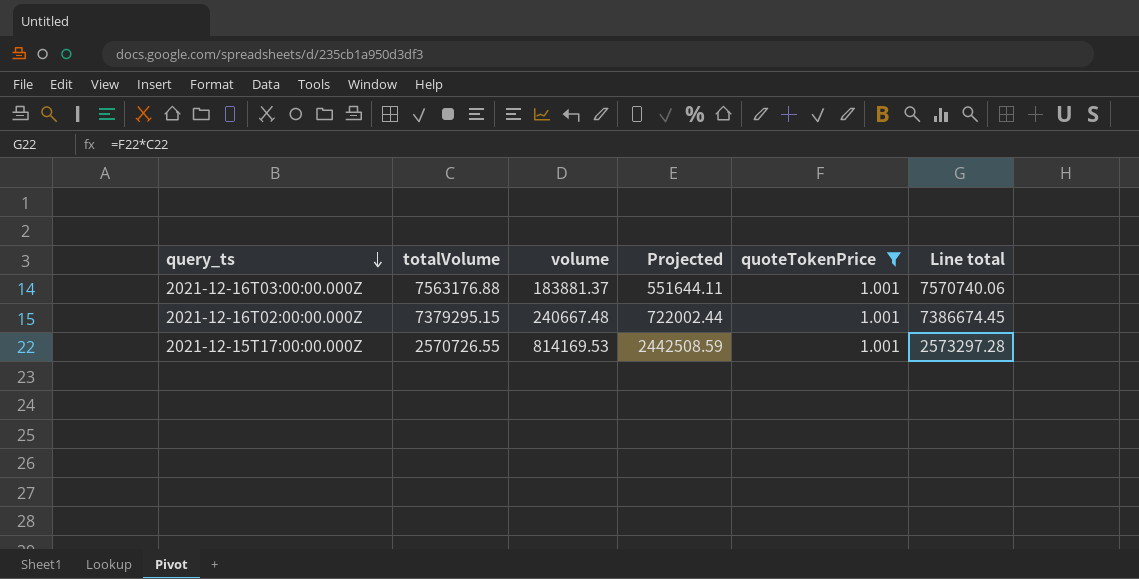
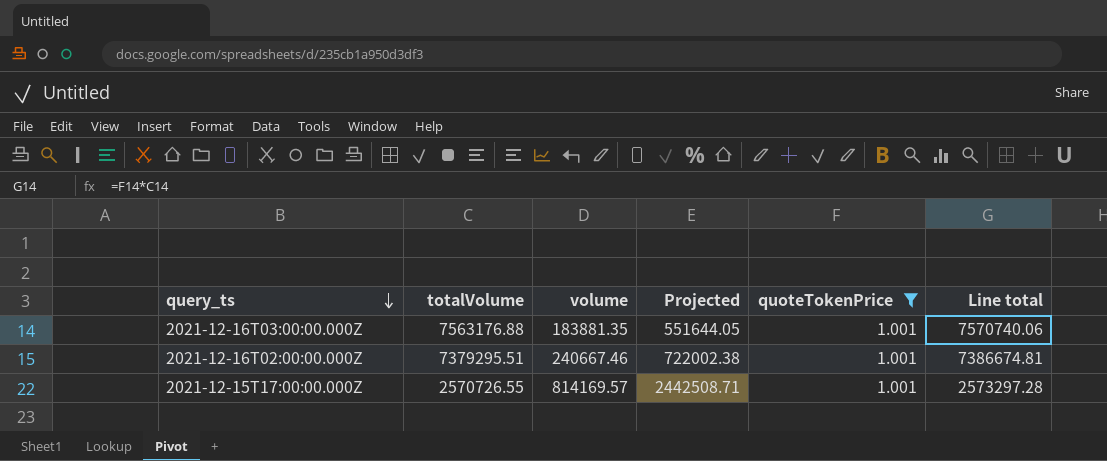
2021-12-16T03:00:00.000Z | volume: 183881.37 -> 183881.35
2021-12-16T03:00:00.000Z | Projected: 551644.11 -> 551644.05
2021-12-16T02:00:00.000Z | totalVolume: 7379295.15 -> 7379295.51
2021-12-16T02:00:00.000Z | volume: 240667.48 -> 240667.46
2021-12-16T02:00:00.000Z | Projected: 722002.44 -> 722002.38
2021-12-16T02:00:00.000Z | Line total: 7386674.45 -> 7386674.81
2021-12-15T17:00:00.000Z | volume: 814169.53 -> 814169.57
2021-12-15T17:00:00.000Z | Projected: 2442508.59 -> 2442508.71

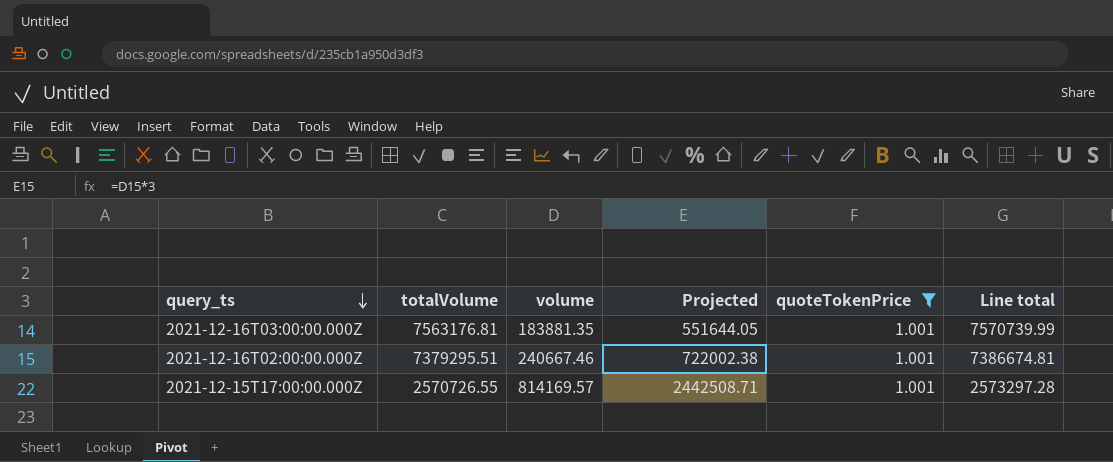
2021-12-16T03:00:00.000Z | totalVolume: 7563176.88 -> 7563176.81
2021-12-16T03:00:00.000Z | Line total: 7570740.06 -> 7570739.99

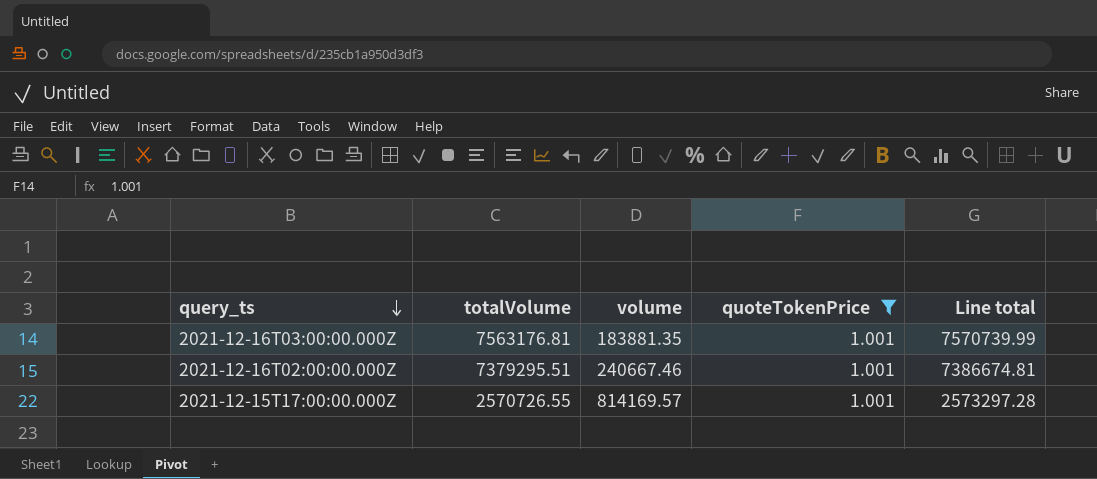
column Projected | formula: [volume] * 3 -> none

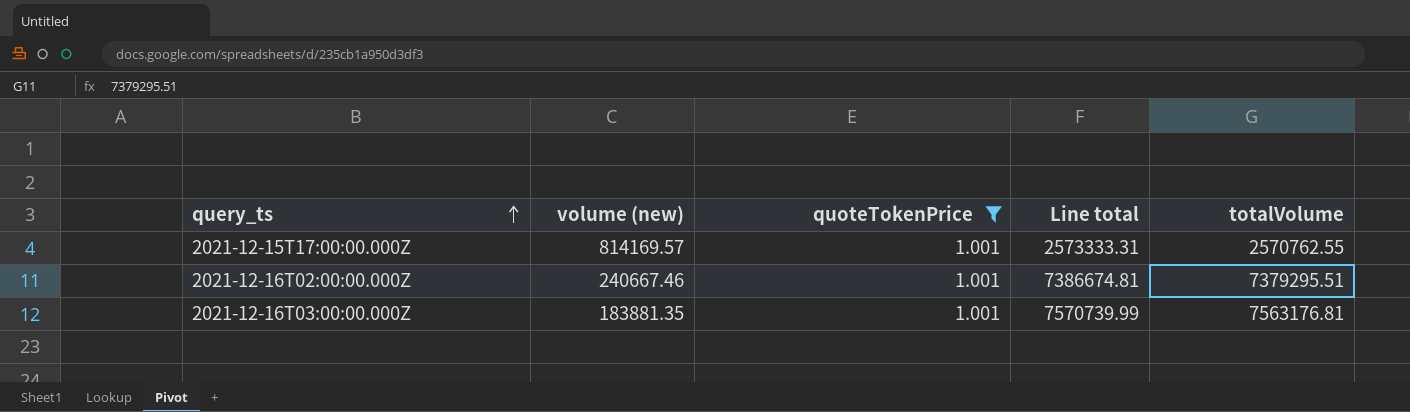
row order: query_ts descending -> query_ts ascending
column name: volume -> volume (new)
column totalVolume | position: 2 -> 5
2021-12-15T17:00:00.000Z | Line total: 2573297.28 -> 2573333.31
2021-12-15T17:00:00.000Z | totalVolume: 2570726.55 -> 2570762.55

